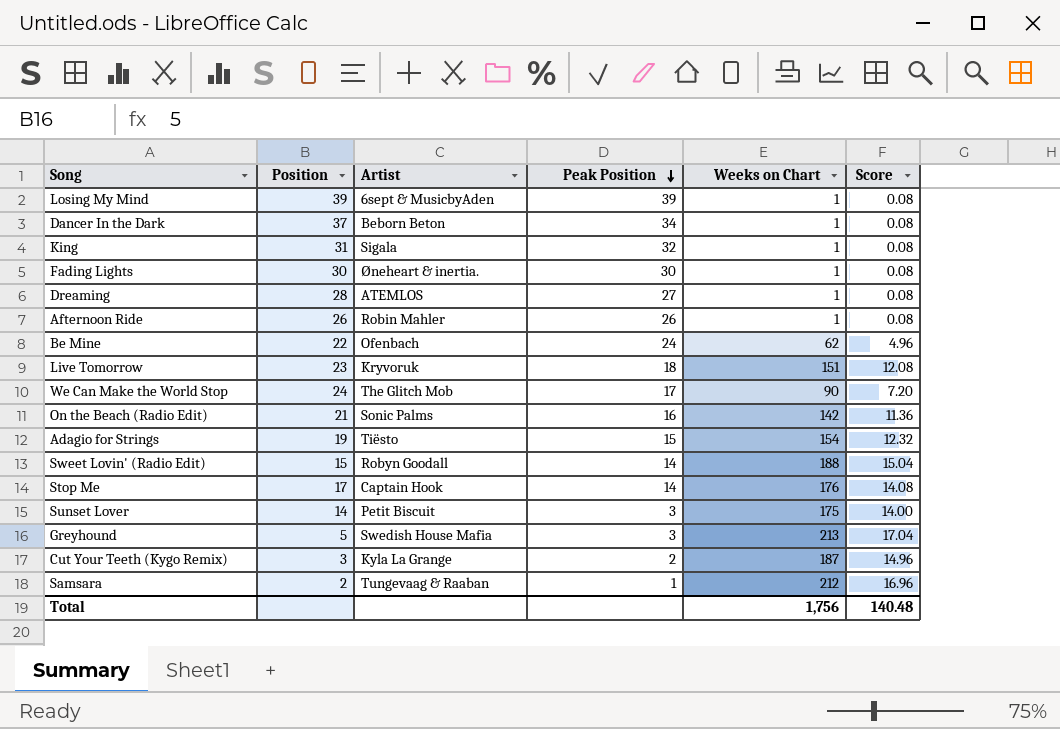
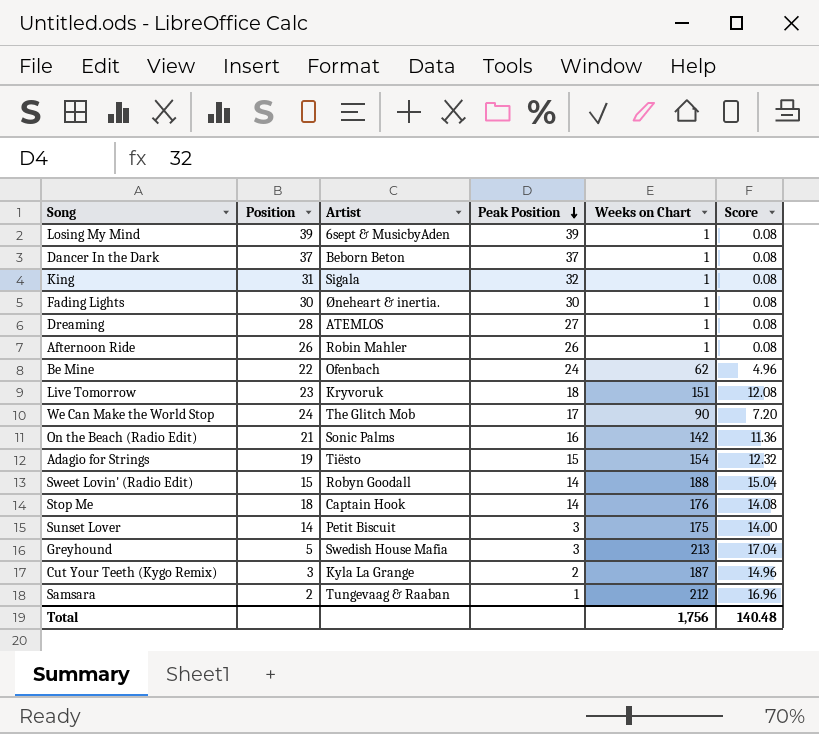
Dancer In the Dark | Peak Position: 34 -> 37
Stop Me | Position: 17 -> 18

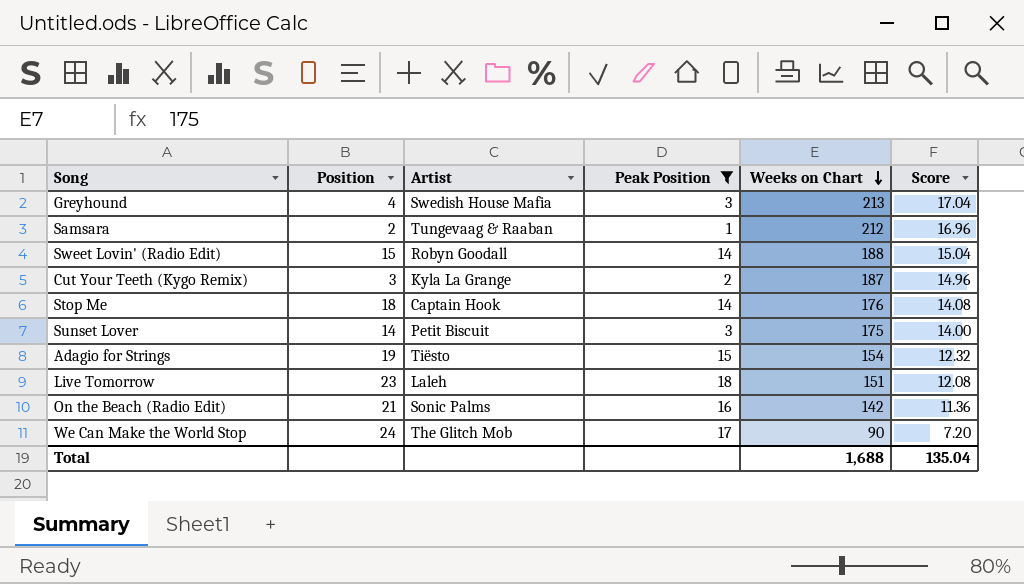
filter: none -> Peak Position <= 18
row order: Peak Position descending -> Weeks on Chart descending
Greyhound | Position: 5 -> 4
Live Tomorrow | Artist: Kryvoruk -> Laleh
Total | Weeks on Chart: 1,756 -> 1,688
Total | Score: 140.48 -> 135.04

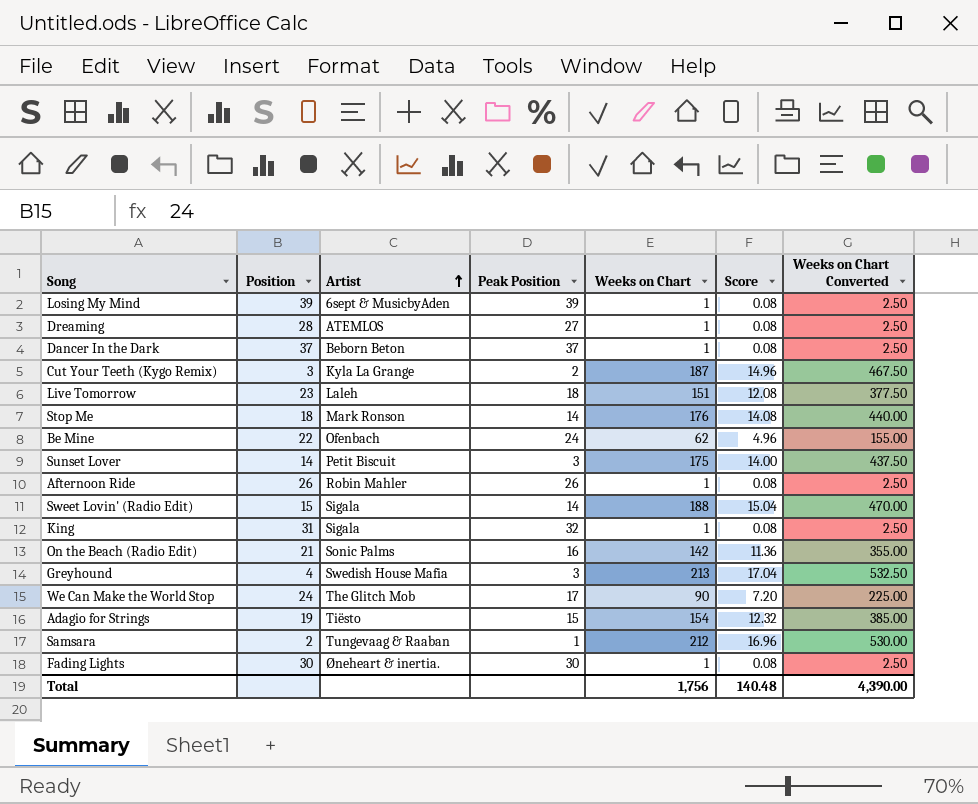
filter: Peak Position <= 18 -> none
row order: Weeks on Chart descending -> Artist ascending
column Weeks on Chart Converted | formula: none -> [Weeks on Chart] * 2.5
Stop Me | Artist: Captain Hook -> Mark Ronson
Sweet Lovin' (Radio Edit) | Artist: Robyn Goodall -> Sigala
Total | Weeks on Chart: 1,688 -> 1,756
Total | Score: 135.04 -> 140.48

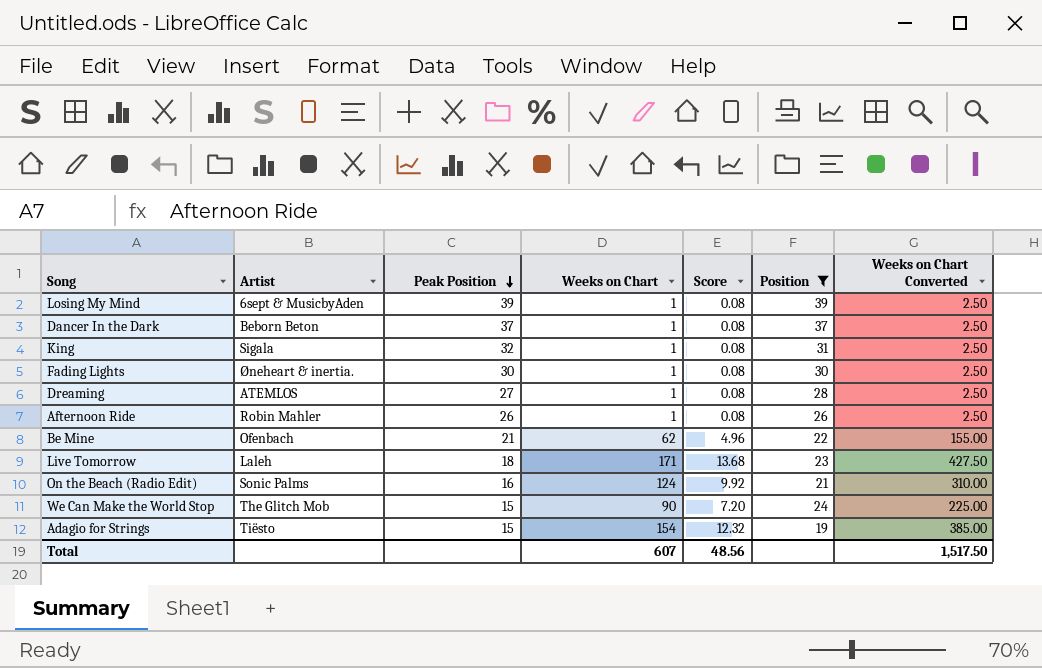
filter: none -> Position >= 19
row order: Artist ascending -> Peak Position descending
column Position | position: 2 -> 6
Be Mine | Peak Position: 24 -> 21
Live Tomorrow | Weeks on Chart: 151 -> 171
Live Tomorrow | Score: 12.08 -> 13.68
Live Tomorrow | Weeks on Chart Converted: 377.50 -> 427.50
On the Beach (Radio Edit) | Weeks on Chart: 142 -> 124
On the Beach (Radio Edit) | Score: 11.36 -> 9.92
On the Beach (Radio Edit) | Weeks on Chart Converted: 355.00 -> 310.00
We Can Make the World Stop | Peak Position: 17 -> 15
Total | Weeks on Chart: 1,756 -> 607
Total | Score: 140.48 -> 48.56
Total | Weeks on Chart Converted: 4,390.00 -> 1,517.50

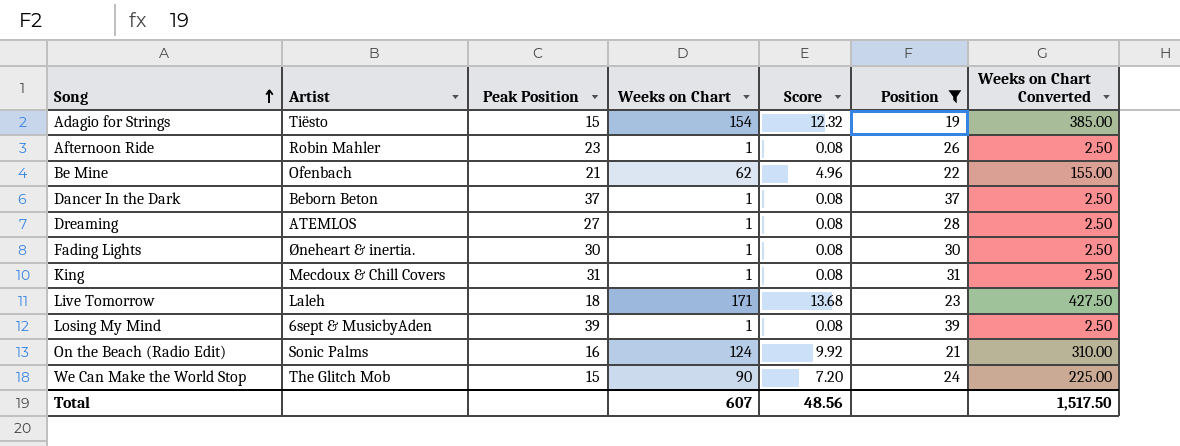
row order: Peak Position descending -> Song ascending
Afternoon Ride | Peak Position: 26 -> 23
King | Artist: Sigala -> Mecdoux & Chill Covers
King | Peak Position: 32 -> 31

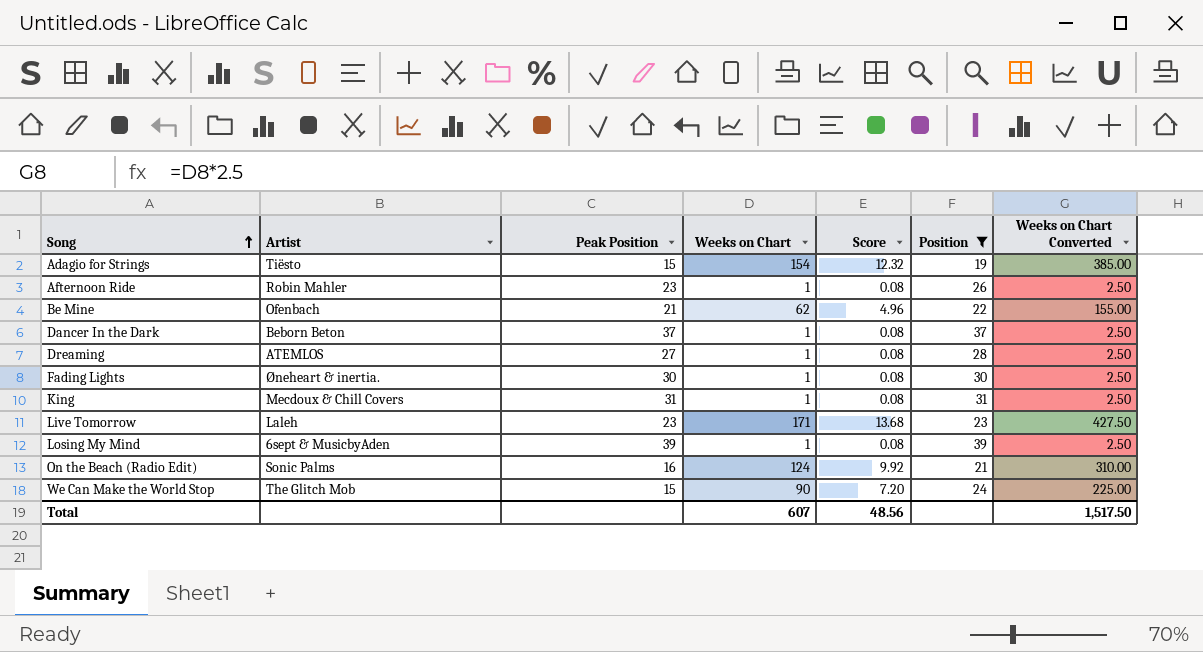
Live Tomorrow | Peak Position: 18 -> 23

